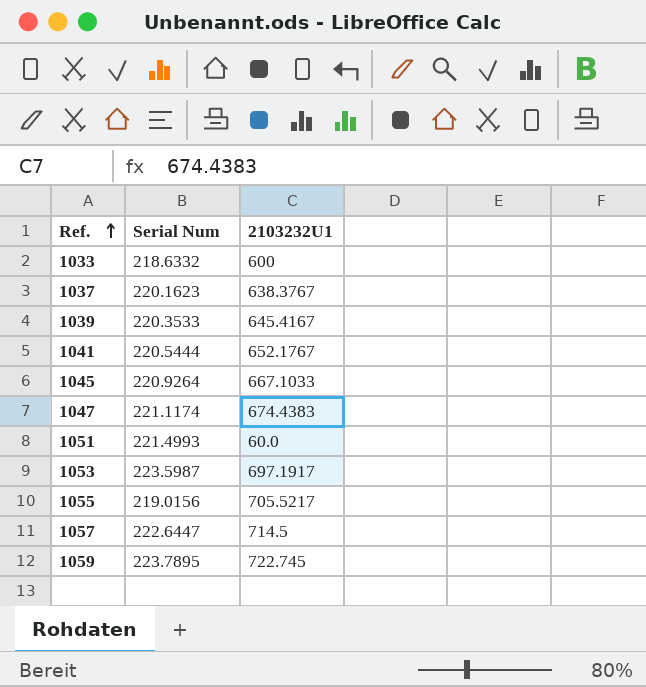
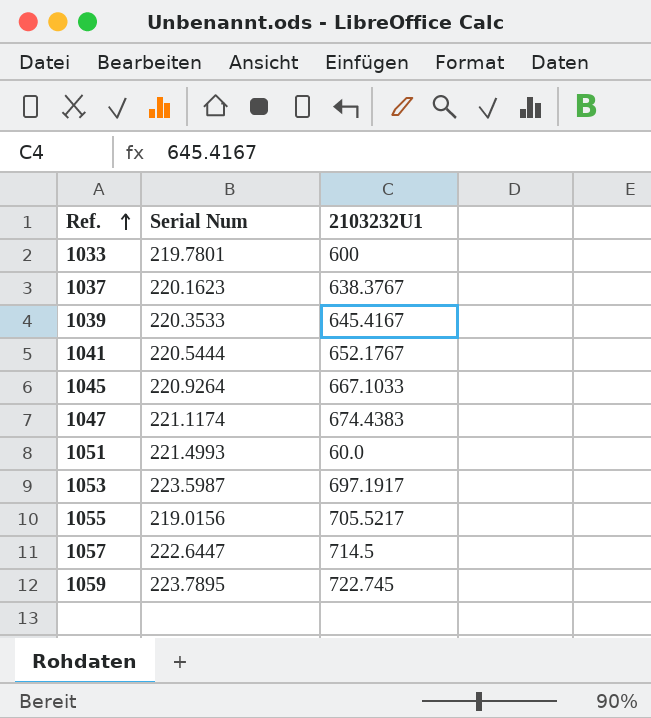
1033 | Serial Num: 218.6332 -> 219.7801

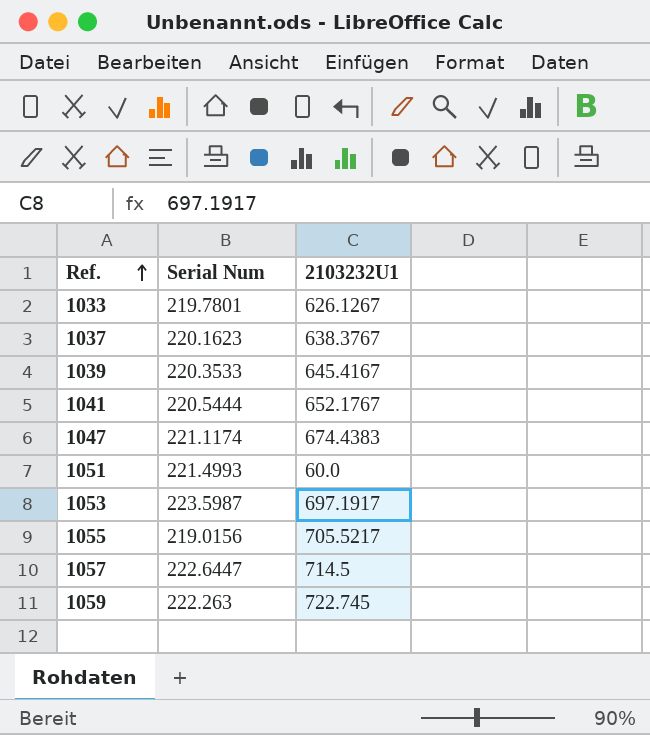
row 1045: 220.9264 | 667.1033 -> none
1033 | 2103232U1: 600 -> 626.1267
1059 | Serial Num: 223.7895 -> 222.263

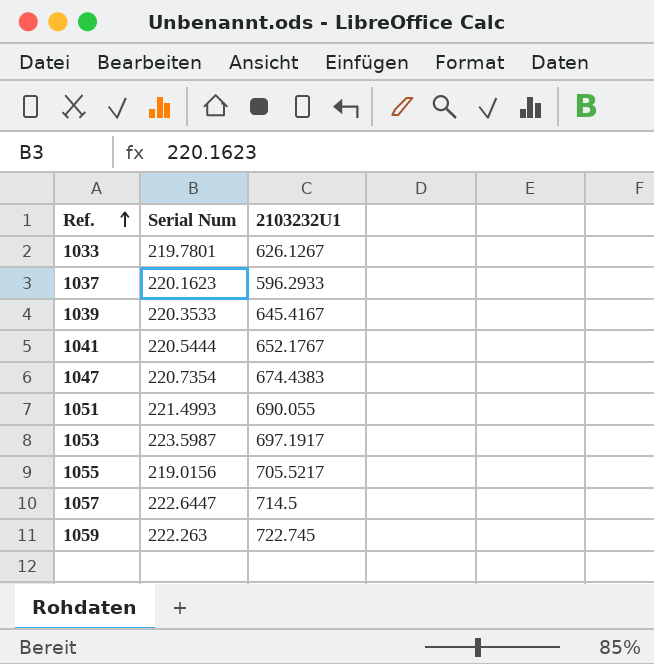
1037 | 2103232U1: 638.3767 -> 596.2933
1047 | Serial Num: 221.1174 -> 220.7354
1051 | 2103232U1: 60.0 -> 690.055

